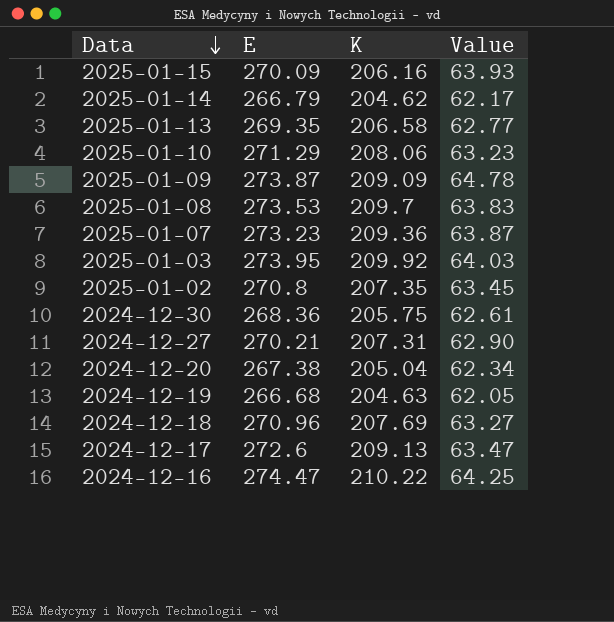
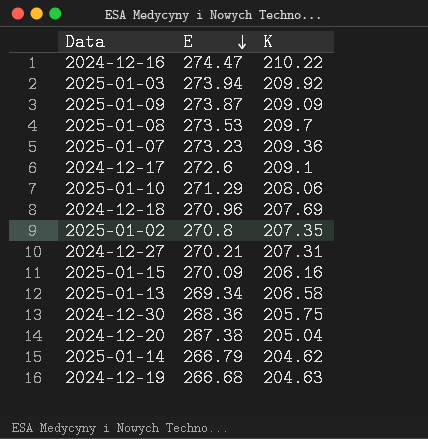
row order: Data descending -> E descending
column Value | formula: [E] - [K] -> none
2025-01-03 | E: 273.95 -> 273.94
2024-12-17 | K: 209.13 -> 209.1
2025-01-13 | E: 269.35 -> 269.34

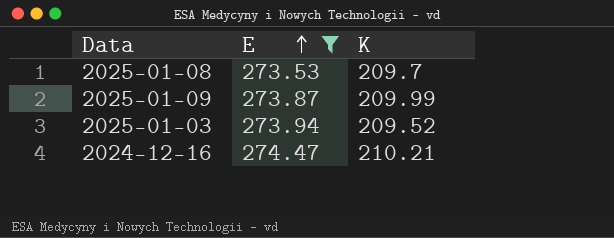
filter: none -> E >= 273.53
row order: E descending -> E ascending
2025-01-09 | K: 209.09 -> 209.99
2025-01-03 | K: 209.92 -> 209.52
2024-12-16 | K: 210.22 -> 210.21

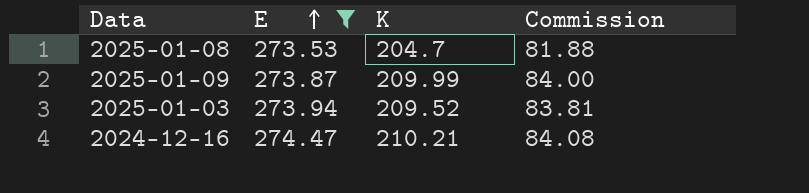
column Commission | formula: none -> [K] * 0.4
2025-01-08 | K: 209.7 -> 204.7

